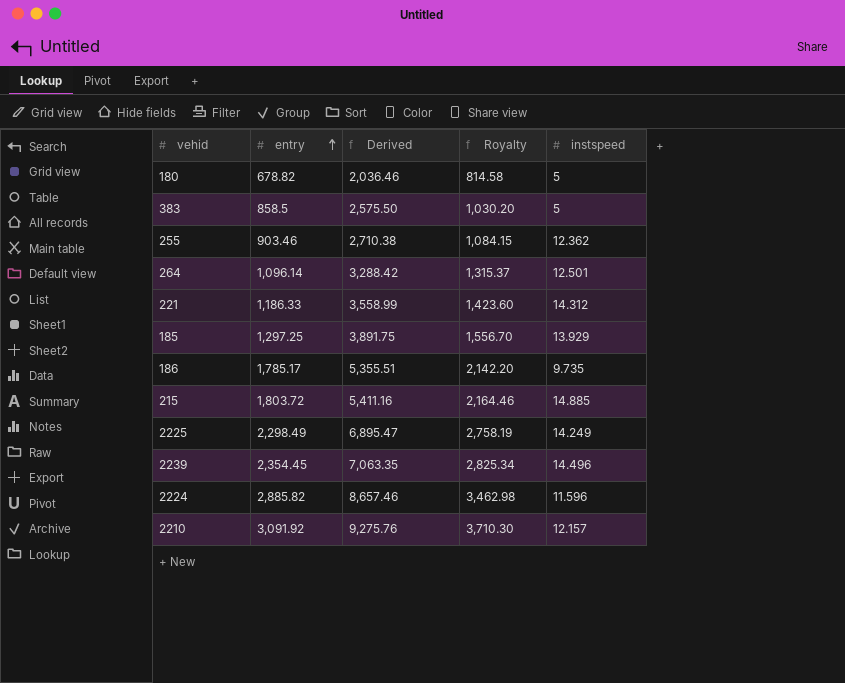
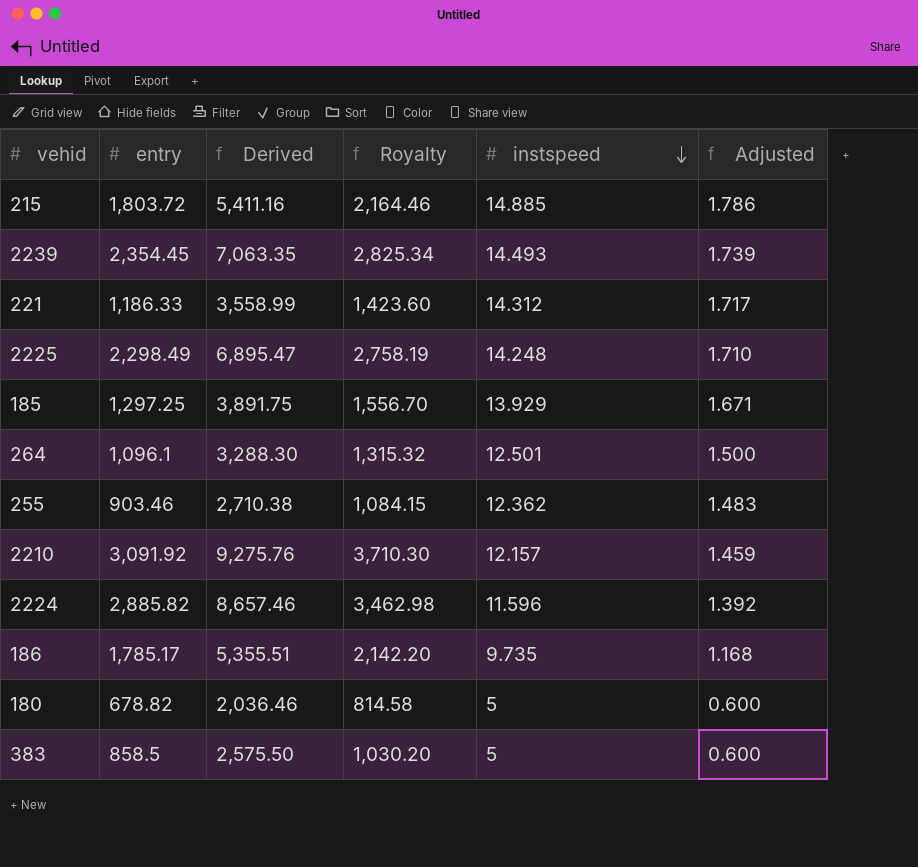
row order: entry ascending -> instspeed descending
column Adjusted | formula: none -> [instspeed] * 0.12
2239 | instspeed: 14.496 -> 14.493
2225 | instspeed: 14.249 -> 14.248
264 | entry: 1,096.14 -> 1,096.1
264 | Derived: 3,288.42 -> 3,288.30
264 | Royalty: 1,315.37 -> 1,315.32

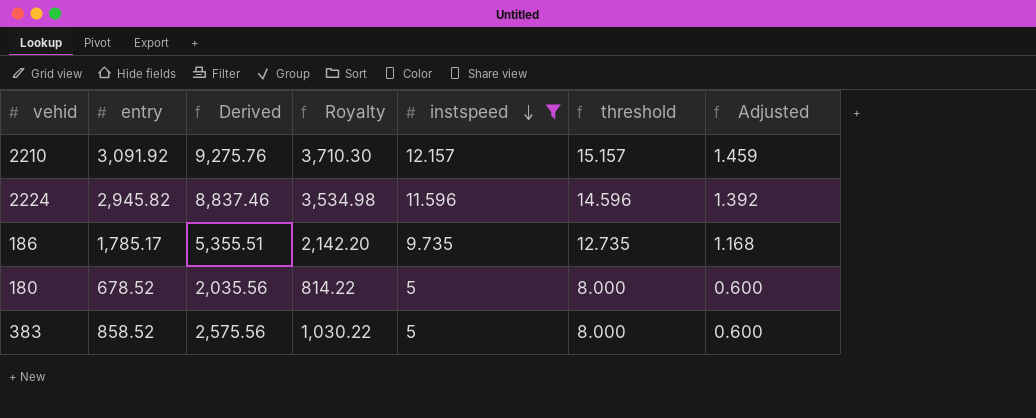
filter: none -> instspeed <= 12.157
column threshold | formula: none -> [instspeed] + 3
2224 | entry: 2,885.82 -> 2,945.82
2224 | Derived: 8,657.46 -> 8,837.46
2224 | Royalty: 3,462.98 -> 3,534.98
180 | entry: 678.82 -> 678.52
180 | Derived: 2,036.46 -> 2,035.56
180 | Royalty: 814.58 -> 814.22
383 | entry: 858.5 -> 858.52
383 | Derived: 2,575.50 -> 2,575.56
383 | Royalty: 1,030.20 -> 1,030.22

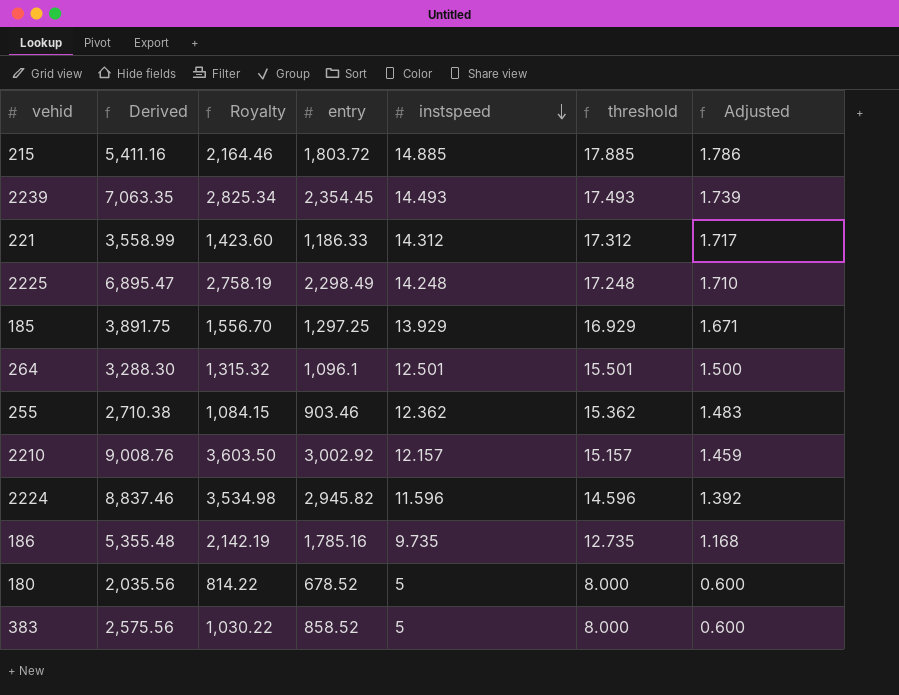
filter: instspeed <= 12.157 -> none
column entry | position: 2 -> 4
2210 | Derived: 9,275.76 -> 9,008.76
2210 | Royalty: 3,710.30 -> 3,603.50
2210 | entry: 3,091.92 -> 3,002.92
186 | Derived: 5,355.51 -> 5,355.48
186 | Royalty: 2,142.20 -> 2,142.19
186 | entry: 1,785.17 -> 1,785.16

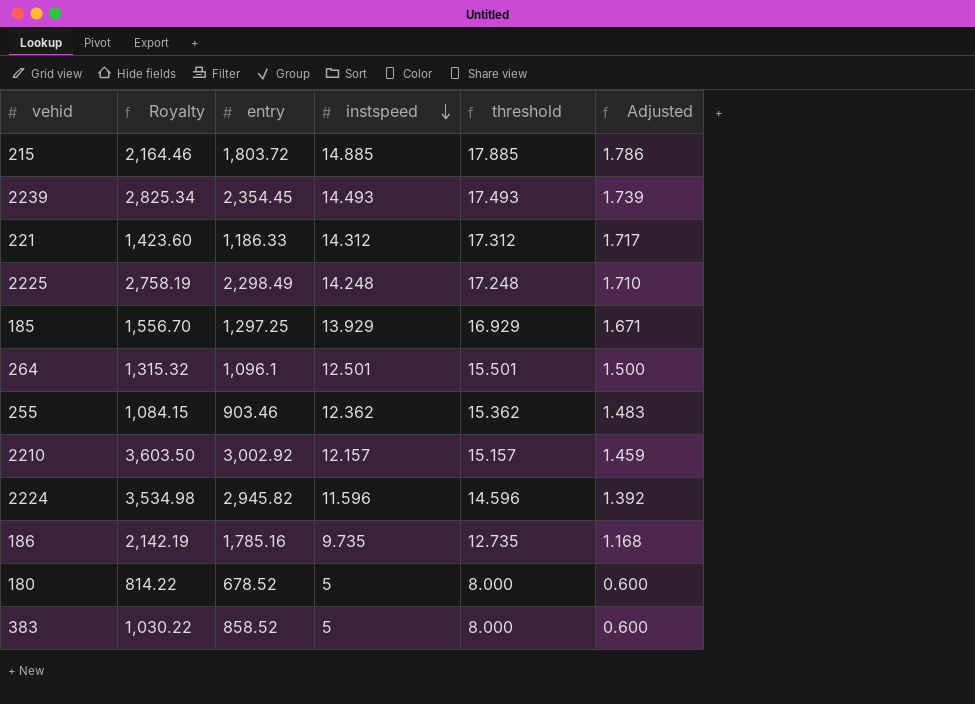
column Derived | formula: [entry] * 3 -> none

